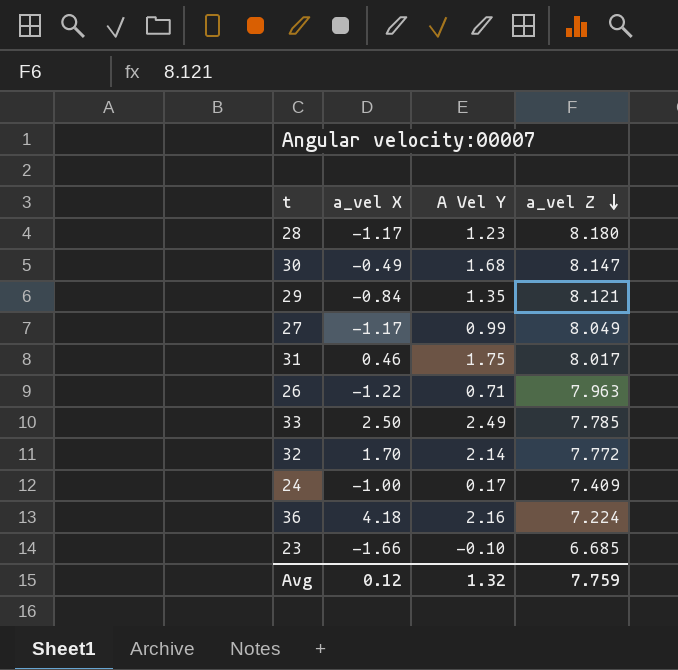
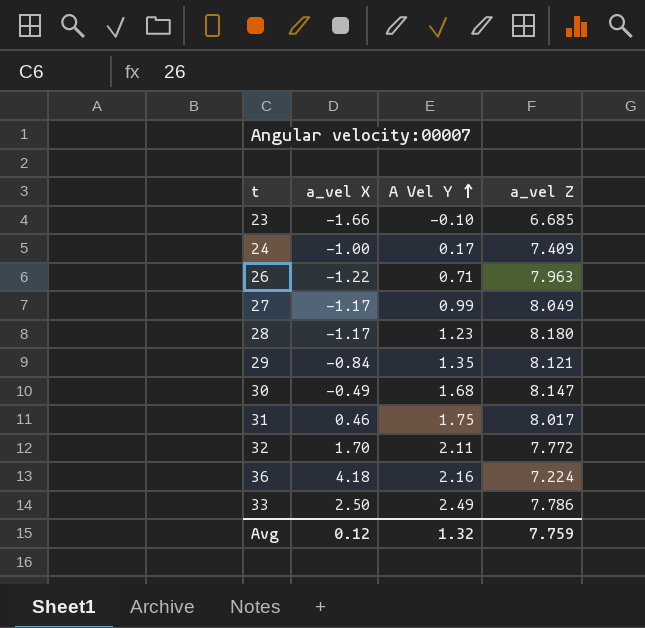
row order: a_vel Z descending -> A Vel Y ascending
32 | A Vel Y: 2.14 -> 2.11
33 | a_vel Z: 7.785 -> 7.786

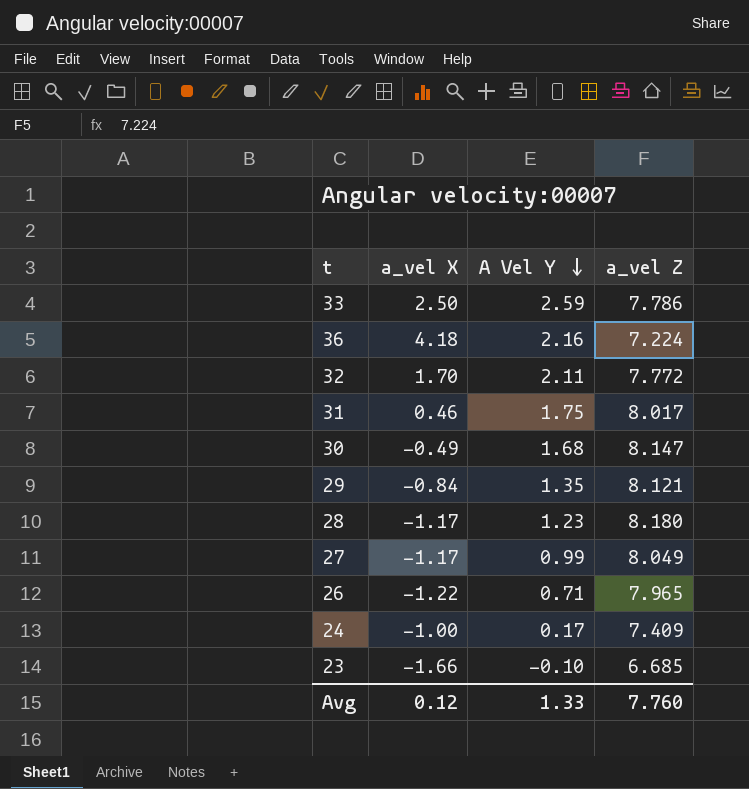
row order: A Vel Y ascending -> A Vel Y descending
33 | A Vel Y: 2.49 -> 2.59
26 | a_vel Z: 7.963 -> 7.965
Avg | A Vel Y: 1.32 -> 1.33
Avg | a_vel Z: 7.759 -> 7.760

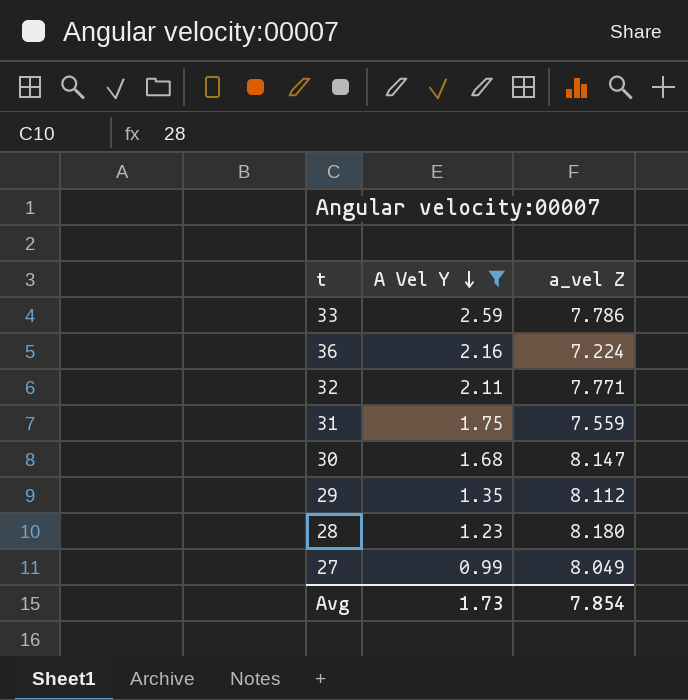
filter: none -> A Vel Y >= 0.99
column a_vel X | position: 2 -> none
32 | a_vel Z: 7.772 -> 7.771
31 | a_vel Z: 8.017 -> 7.559
29 | a_vel Z: 8.121 -> 8.112
Avg | A Vel Y: 1.33 -> 1.73
Avg | a_vel Z: 7.760 -> 7.854

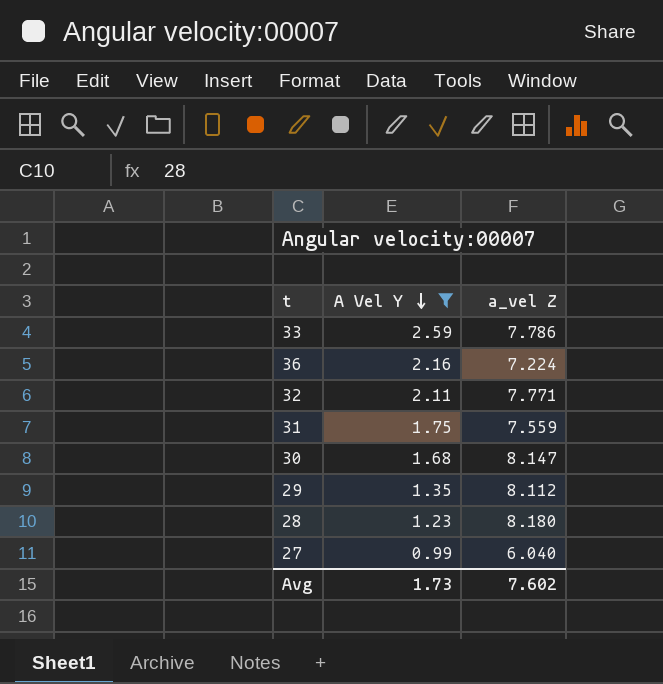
27 | a_vel Z: 8.049 -> 6.040
Avg | a_vel Z: 7.854 -> 7.602

